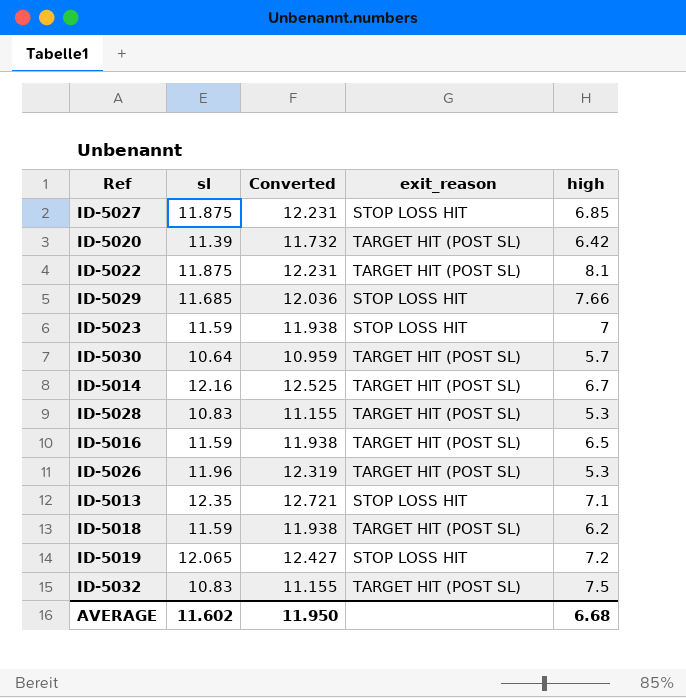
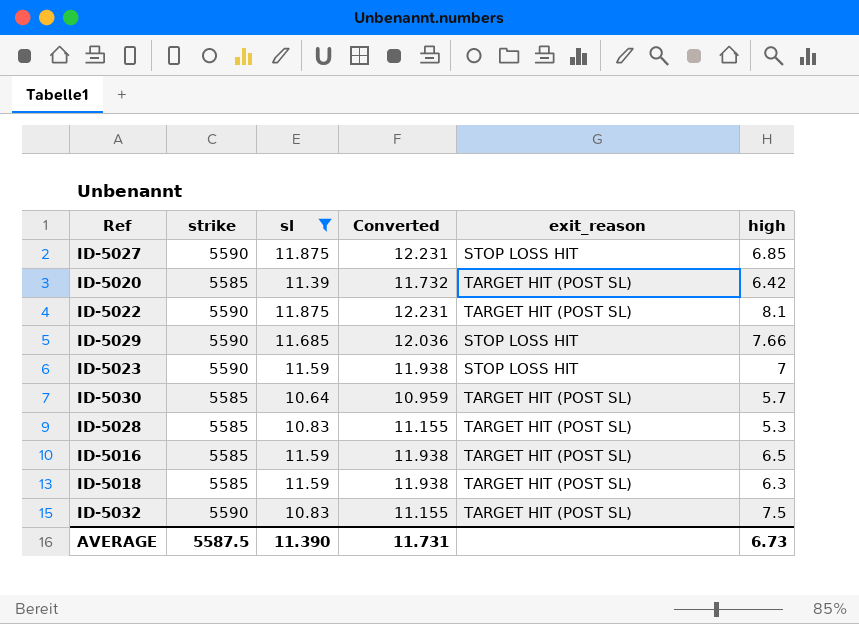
filter: none -> sl <= 11.875
column strike | position: none -> 2
ID-5018 | high: 6.2 -> 6.3
AVERAGE | sl: 11.602 -> 11.390
AVERAGE | Converted: 11.950 -> 11.731
AVERAGE | high: 6.68 -> 6.73

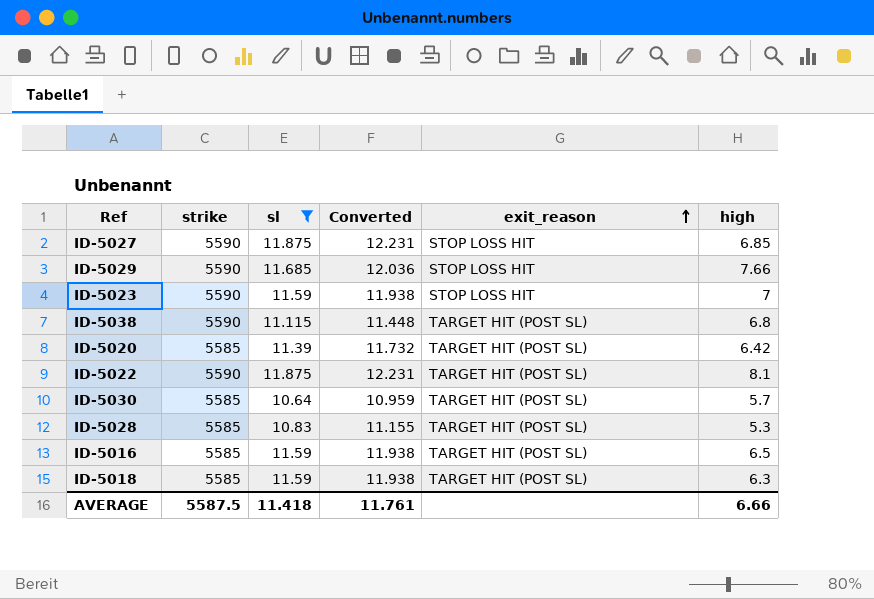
row order: none -> exit_reason ascending
row ID-5032: 5590 | 10.83 | 11.155 | TARGET HIT (POST SL) | 7.5 -> none
row ID-5038: none -> 5590 | 11.115 | 11.448 | TARGET HIT (POST SL) | 6.8
AVERAGE | sl: 11.390 -> 11.418
AVERAGE | Converted: 11.731 -> 11.761
AVERAGE | high: 6.73 -> 6.66

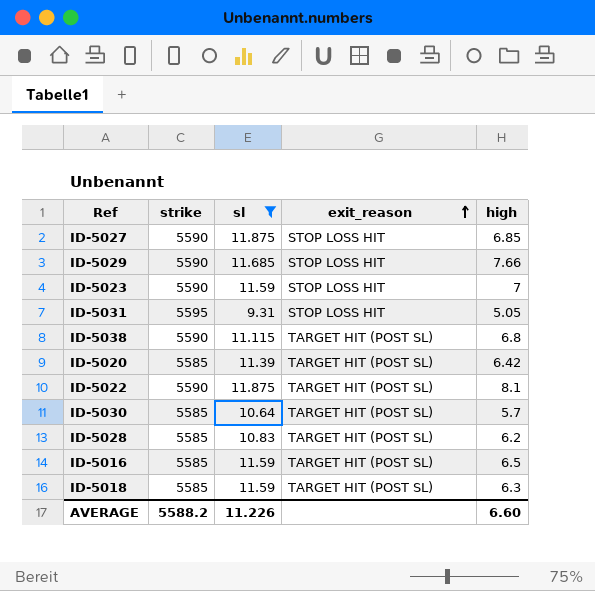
column Converted | formula: [sl] * 1.03 -> none
row ID-5031: none -> 5595 | 9.31 | STOP LOSS HIT | 5.05
ID-5028 | high: 5.3 -> 6.2
AVERAGE | strike: 5587.5 -> 5588.2
AVERAGE | sl: 11.418 -> 11.226
AVERAGE | high: 6.66 -> 6.60

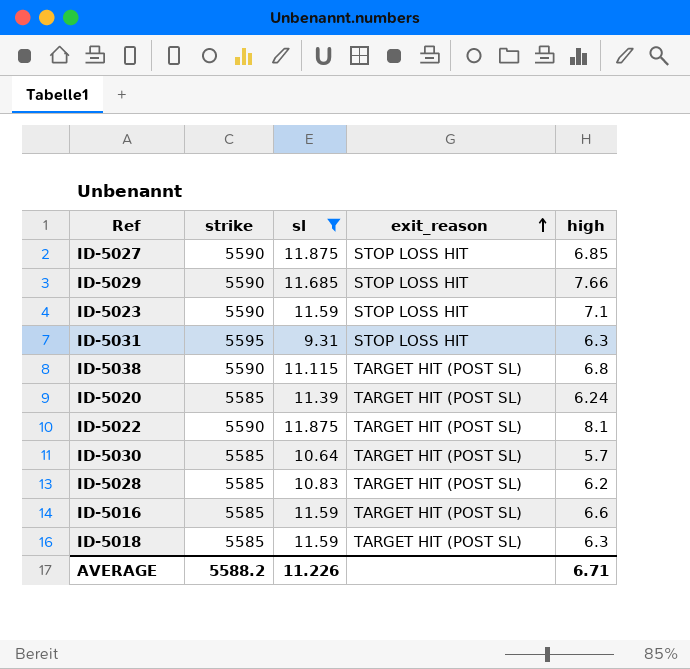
ID-5023 | high: 7 -> 7.1
ID-5031 | high: 5.05 -> 6.3
ID-5020 | high: 6.42 -> 6.24
ID-5016 | high: 6.5 -> 6.6
AVERAGE | high: 6.60 -> 6.71

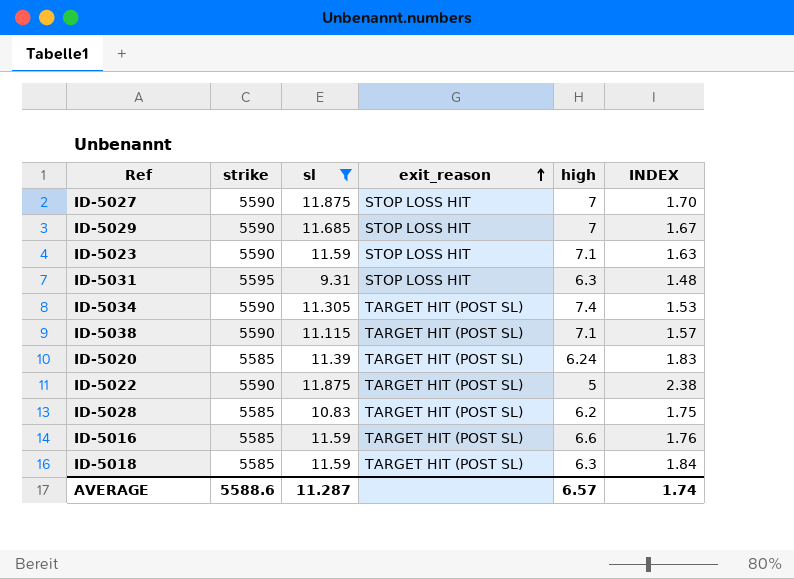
column INDEX | formula: none -> [sl] / [high]
row ID-5030: 5585 | 10.64 | TARGET HIT (POST SL) | 5.7 -> none
ID-5027 | high: 6.85 -> 7
ID-5029 | high: 7.66 -> 7
row ID-5034: none -> 5590 | 11.305 | TARGET HIT (POST SL) | 7.4 | 1.53
ID-5038 | high: 6.8 -> 7.1
ID-5022 | high: 8.1 -> 5
AVERAGE | strike: 5588.2 -> 5588.6
AVERAGE | sl: 11.226 -> 11.287
AVERAGE | high: 6.71 -> 6.57

